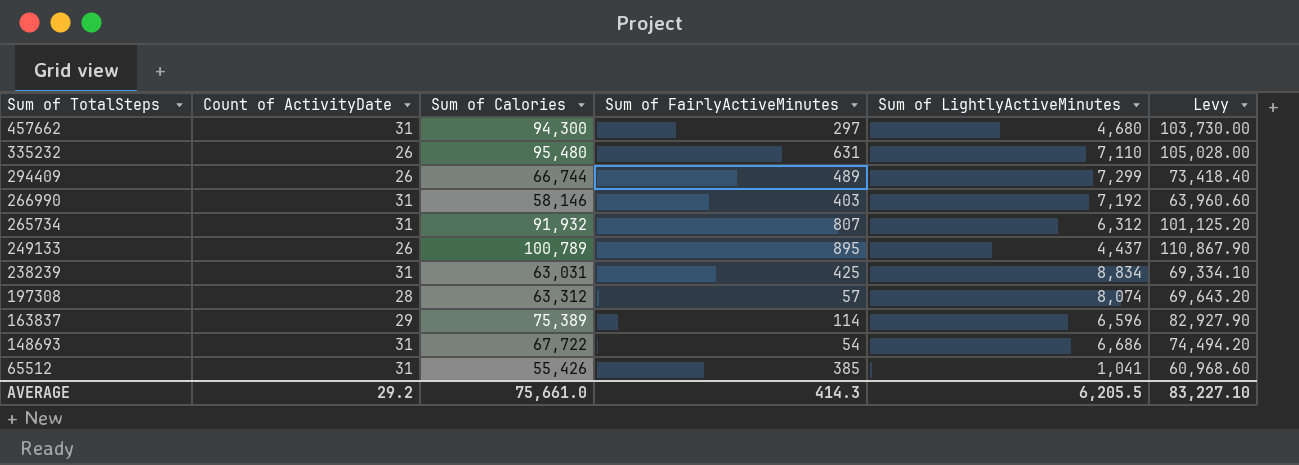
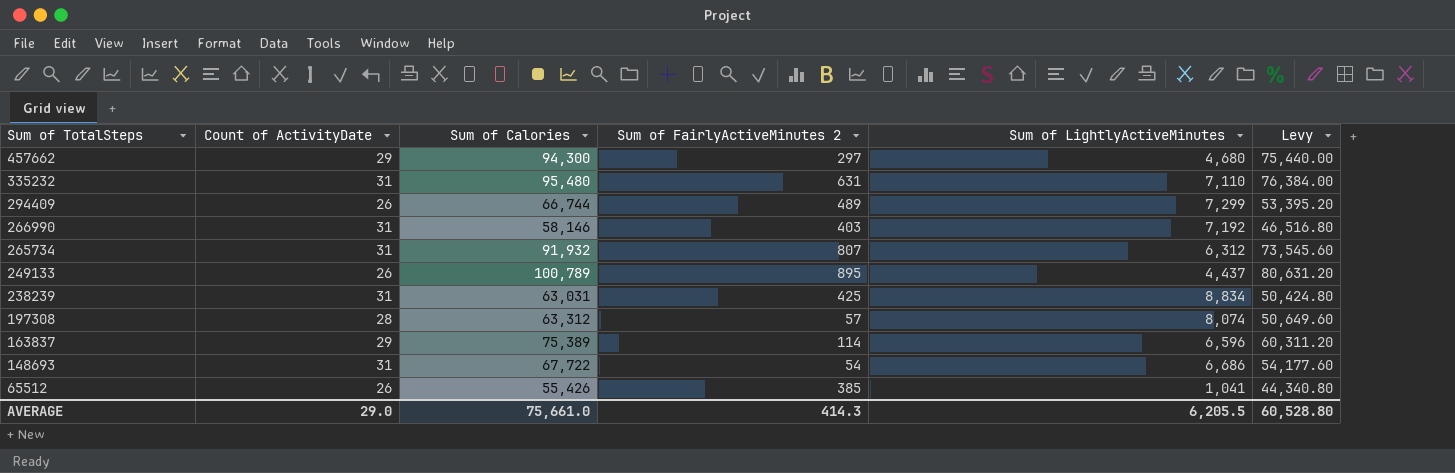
column name: Sum of FairlyActiveMinutes -> Sum of FairlyActiveMinutes 2
column Levy | formula: [Sum of Calories] * 1.1 -> [Sum of Calories] * 0.8
457662 | Count of ActivityDate: 31 -> 29
335232 | Count of ActivityDate: 26 -> 31
65512 | Count of ActivityDate: 31 -> 26
AVERAGE | Count of ActivityDate: 29.2 -> 29.0
AVERAGE | Levy: 83,227.10 -> 60,528.80

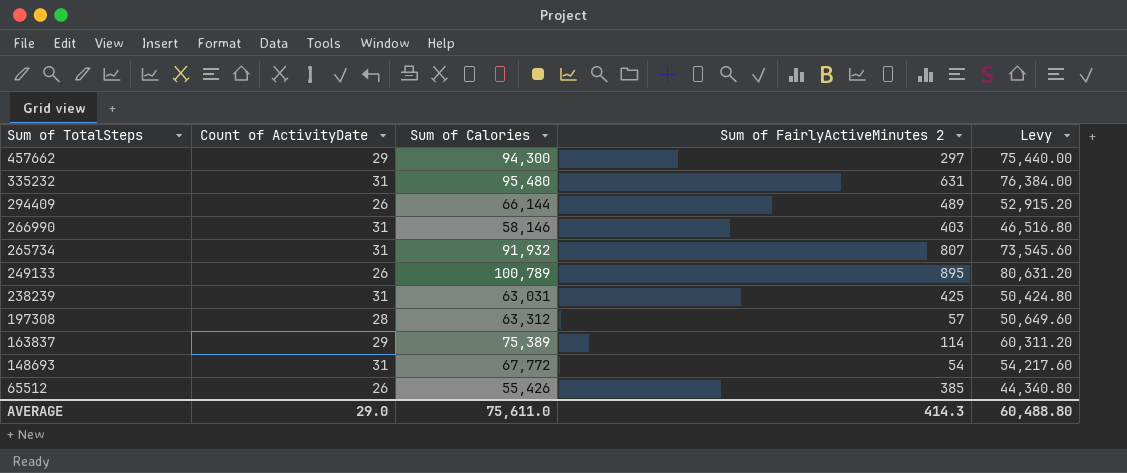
column Sum of LightlyActiveMinutes | position: 5 -> none
294409 | Sum of Calories: 66,744 -> 66,144
294409 | Levy: 53,395.20 -> 52,915.20
148693 | Sum of Calories: 67,722 -> 67,772
148693 | Levy: 54,177.60 -> 54,217.60
AVERAGE | Sum of Calories: 75,661.0 -> 75,611.0
AVERAGE | Levy: 60,528.80 -> 60,488.80

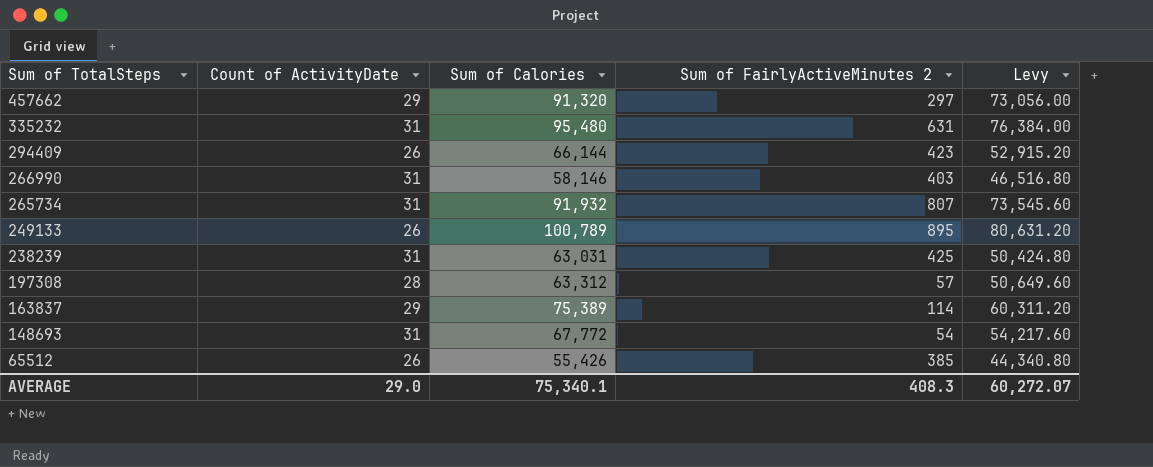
457662 | Sum of Calories: 94,300 -> 91,320
457662 | Levy: 75,440.00 -> 73,056.00
294409 | Sum of FairlyActiveMinutes 2: 489 -> 423
AVERAGE | Sum of Calories: 75,611.0 -> 75,340.1
AVERAGE | Sum of FairlyActiveMinutes 2: 414.3 -> 408.3
AVERAGE | Levy: 60,488.80 -> 60,272.07

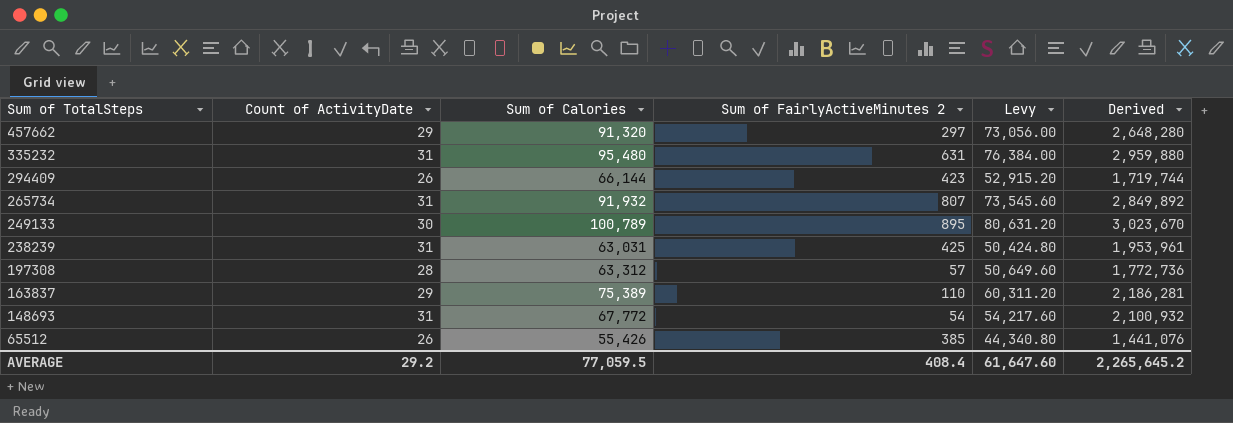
column Derived | formula: none -> [Count of ActivityDate] * [Sum of Calories]
row 266990: 31 | 58,146 | 403 | 46,516.80 -> none
249133 | Count of ActivityDate: 26 -> 30
163837 | Sum of FairlyActiveMinutes 2: 114 -> 110
AVERAGE | Count of ActivityDate: 29.0 -> 29.2
AVERAGE | Sum of Calories: 75,340.1 -> 77,059.5
AVERAGE | Sum of FairlyActiveMinutes 2: 408.3 -> 408.4
AVERAGE | Levy: 60,272.07 -> 61,647.60

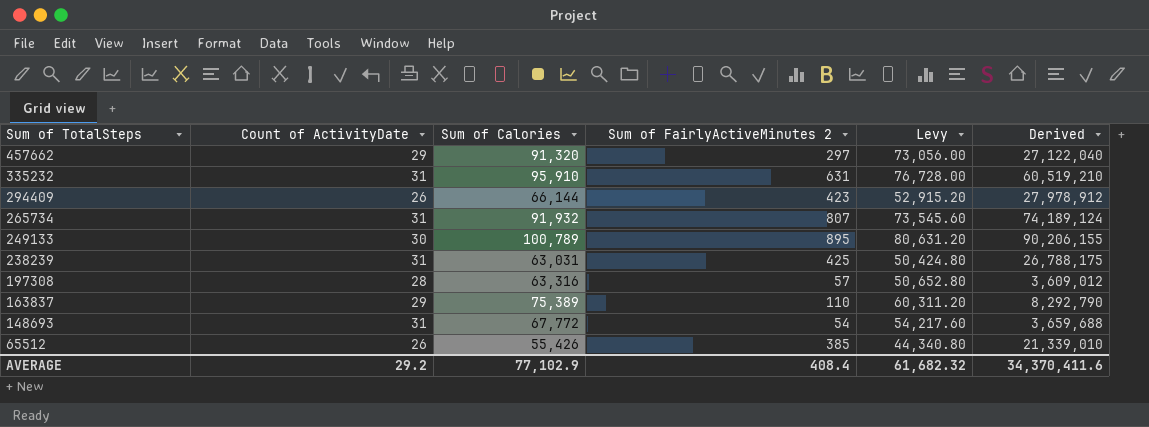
column Derived | formula: [Count of ActivityDate] * [Sum of Calories] -> [Sum of Calories] * [Sum of FairlyActiveMinutes 2]
335232 | Sum of Calories: 95,480 -> 95,910
335232 | Levy: 76,384.00 -> 76,728.00
197308 | Sum of Calories: 63,312 -> 63,316
197308 | Levy: 50,649.60 -> 50,652.80
AVERAGE | Sum of Calories: 77,059.5 -> 77,102.9
AVERAGE | Levy: 61,647.60 -> 61,682.32
AVERAGE | Derived: 2,265,645.2 -> 34,370,411.6

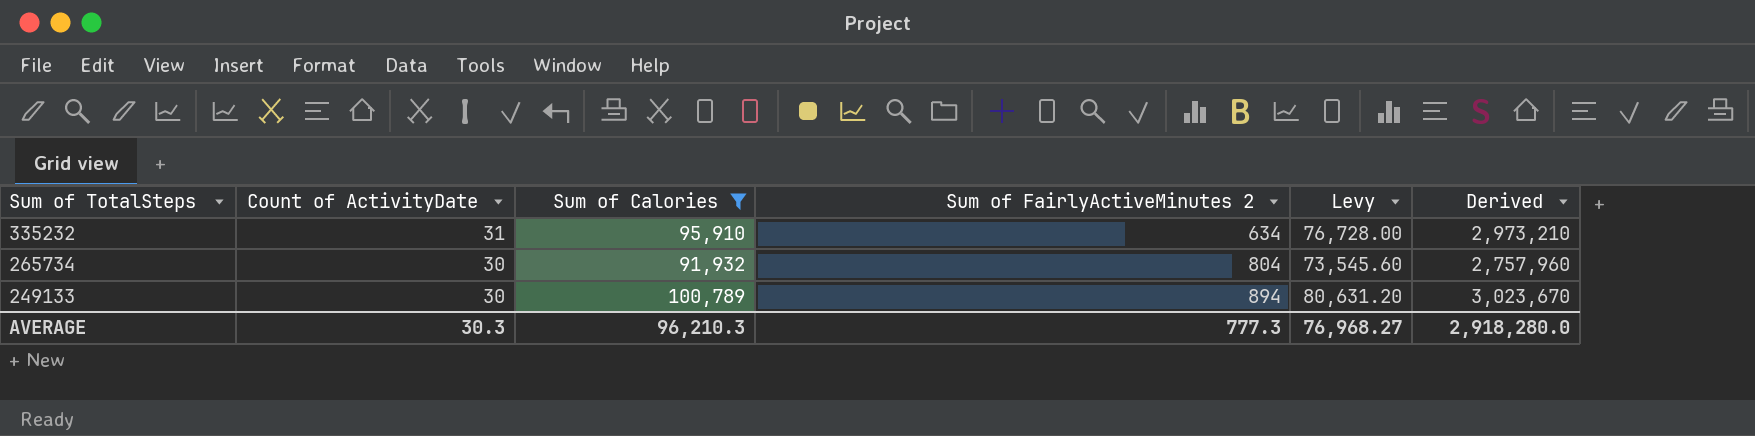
filter: none -> Sum of Calories >= 91,932
column Derived | formula: [Sum of Calories] * [Sum of FairlyActiveMinutes 2] -> [Count of ActivityDate] * [Sum of Calories]
335232 | Sum of FairlyActiveMinutes 2: 631 -> 634
265734 | Count of ActivityDate: 31 -> 30
265734 | Sum of FairlyActiveMinutes 2: 807 -> 804
249133 | Sum of FairlyActiveMinutes 2: 895 -> 894
AVERAGE | Count of ActivityDate: 29.2 -> 30.3
AVERAGE | Sum of Calories: 77,102.9 -> 96,210.3
AVERAGE | Sum of FairlyActiveMinutes 2: 408.4 -> 777.3
AVERAGE | Levy: 61,682.32 -> 76,968.27
AVERAGE | Derived: 34,370,411.6 -> 2,918,280.0

